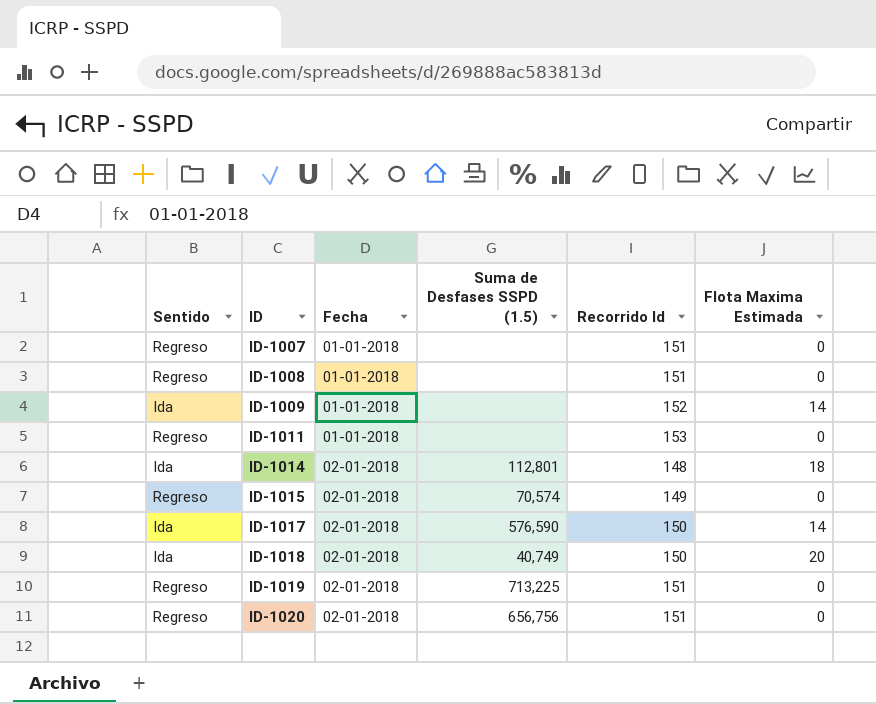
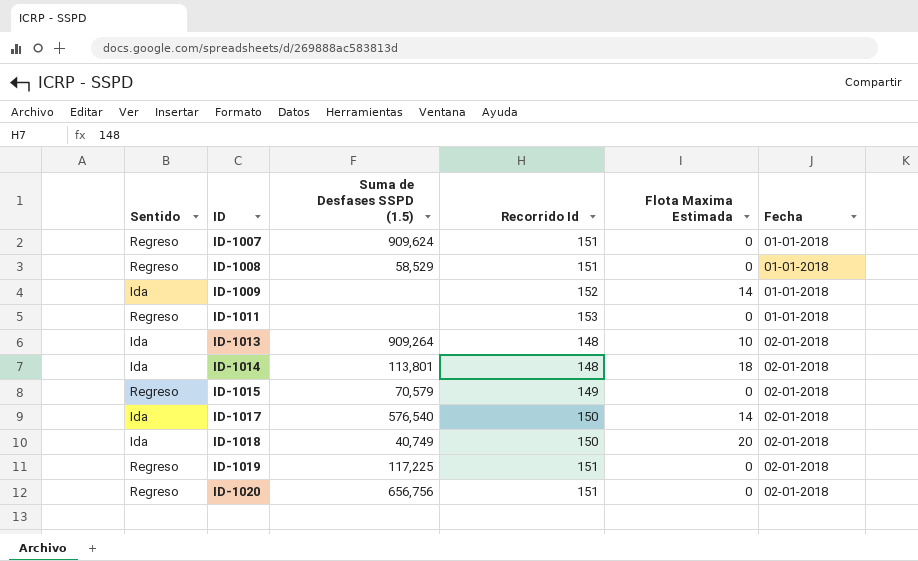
column Fecha | position: 3 -> 6
ID-1007 | Suma de Desfases SSPD (1.5): none -> 909,624
ID-1008 | Suma de Desfases SSPD (1.5): none -> 58,529
row ID-1013: none -> Ida | 909,264 | 148 | 10 | 02-01-2018
ID-1014 | Suma de Desfases SSPD (1.5): 112,801 -> 113,801
ID-1015 | Suma de Desfases SSPD (1.5): 70,574 -> 70,579
ID-1017 | Suma de Desfases SSPD (1.5): 576,590 -> 576,540
ID-1019 | Suma de Desfases SSPD (1.5): 713,225 -> 117,225

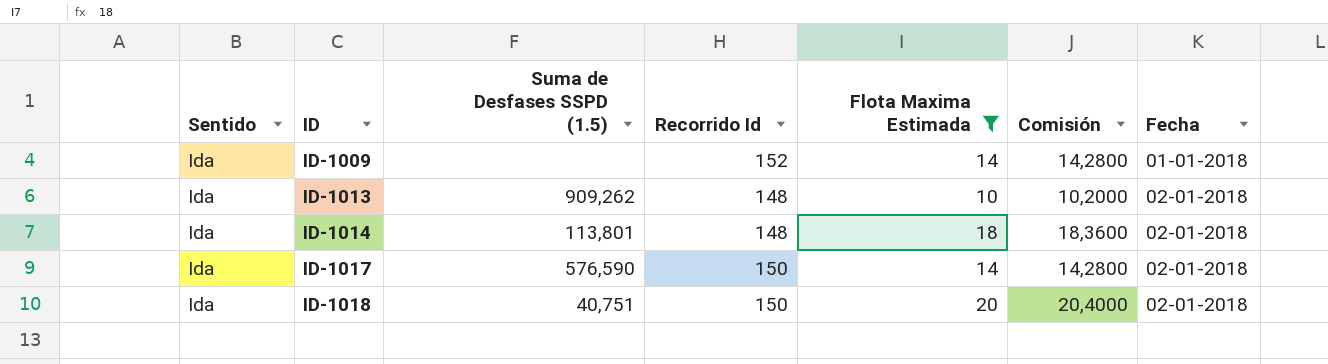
filter: none -> Flota Maxima Estimada != 0
column Comisión | formula: none -> [Flota Maxima Estimada] * 1,02
ID-1013 | Suma de Desfases SSPD (1.5): 909,264 -> 909,262
ID-1017 | Suma de Desfases SSPD (1.5): 576,540 -> 576,590
ID-1018 | Suma de Desfases SSPD (1.5): 40,749 -> 40,751

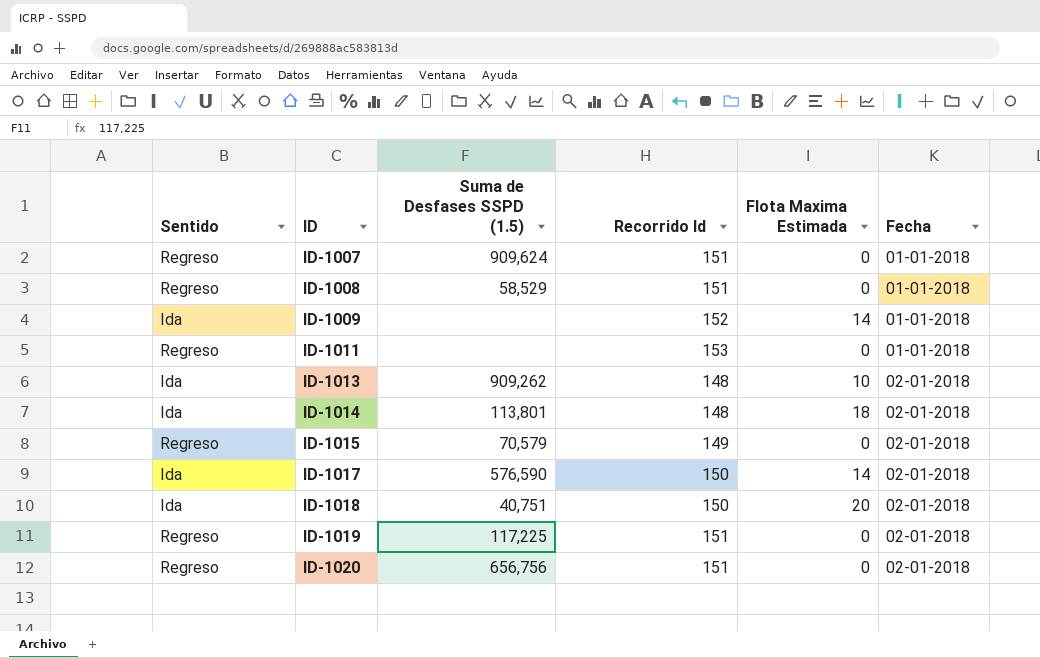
filter: Flota Maxima Estimada != 0 -> none
column Comisión | formula: [Flota Maxima Estimada] * 1,02 -> none

